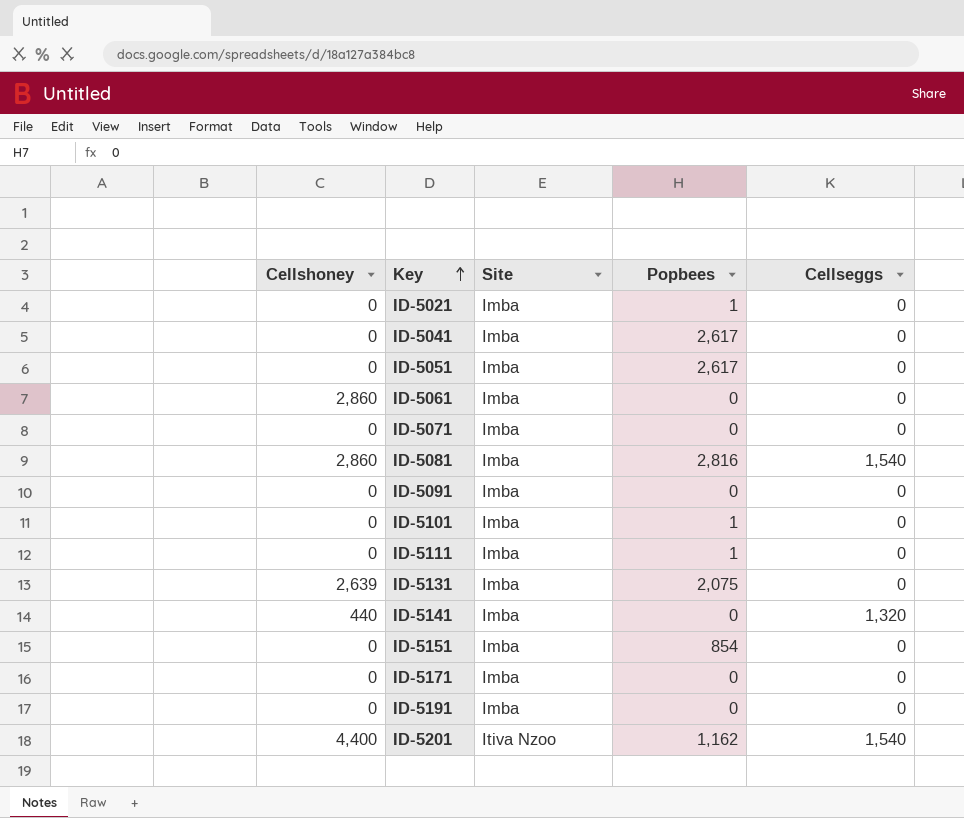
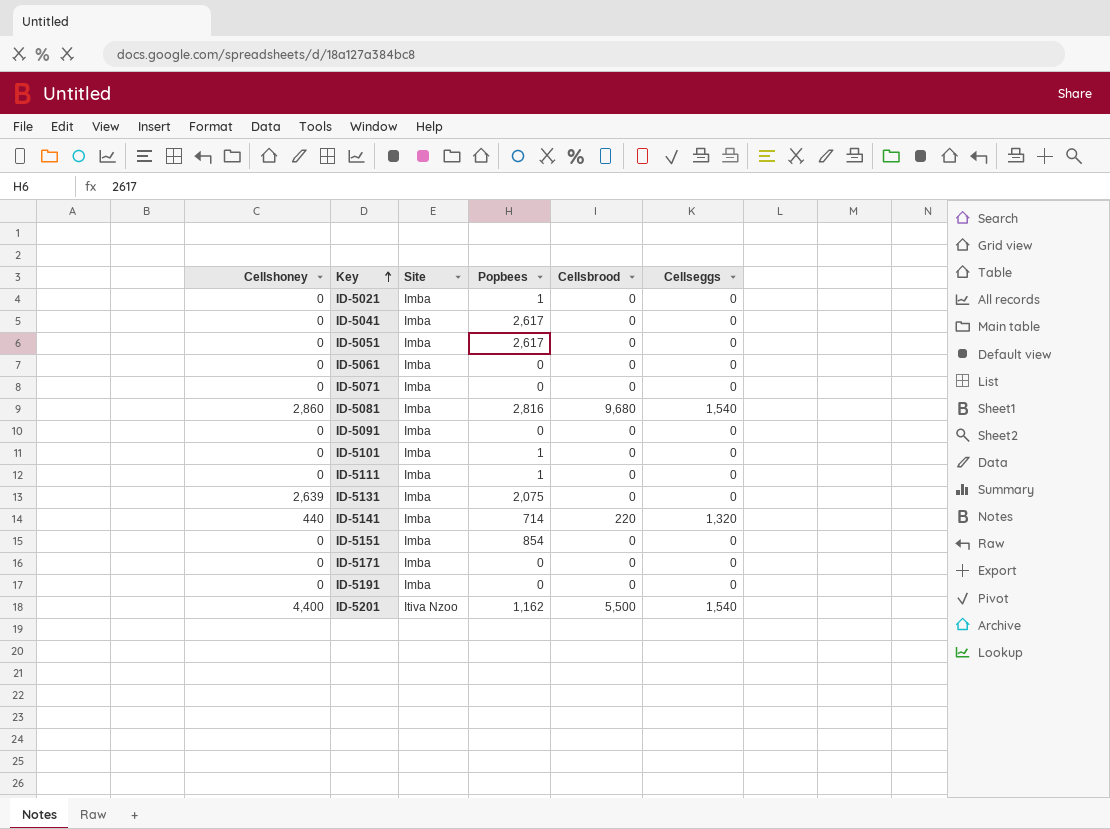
column Cellsbrood | position: none -> 5
ID-5061 | Cellshoney: 2,860 -> 0
ID-5141 | Popbees: 0 -> 714

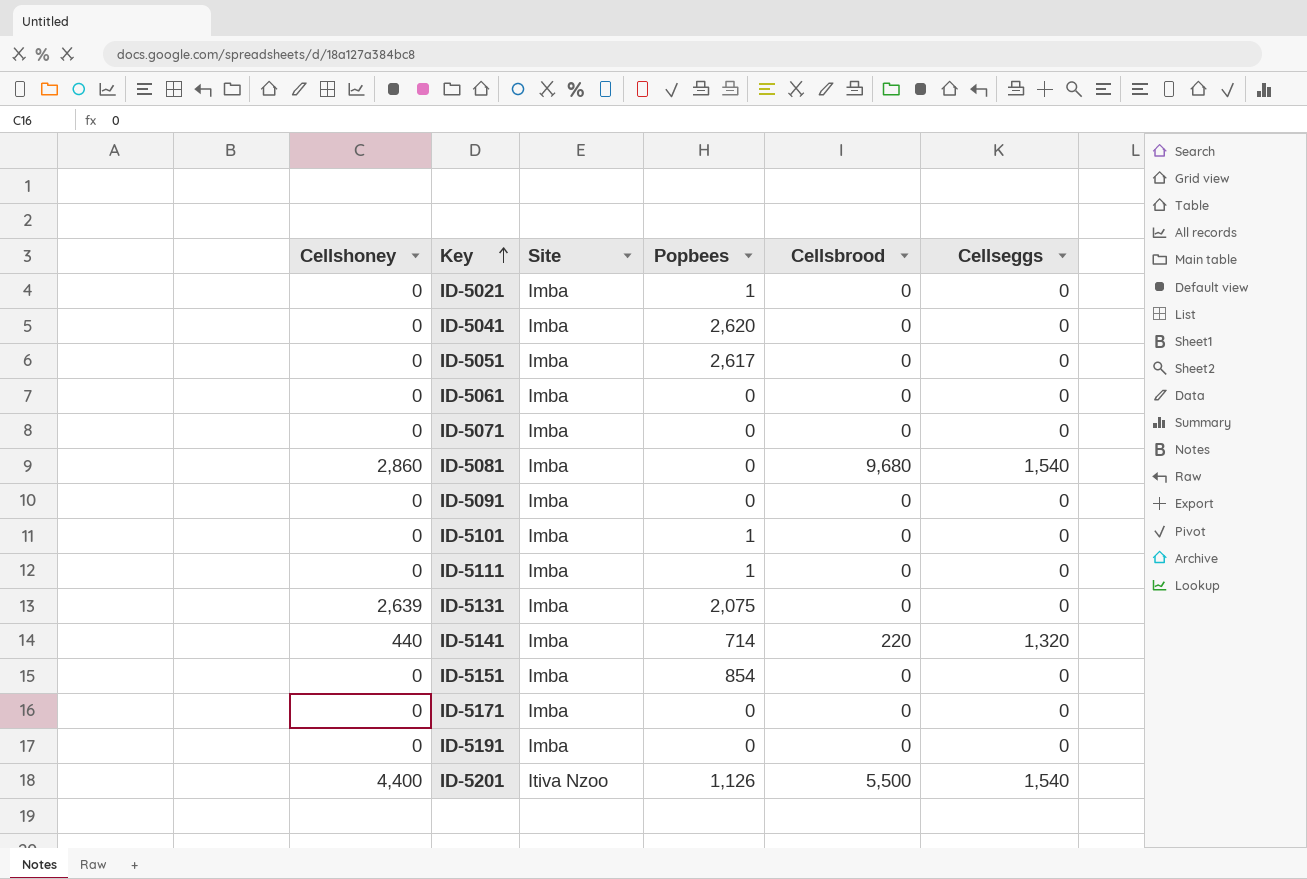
ID-5041 | Popbees: 2,617 -> 2,620
ID-5081 | Popbees: 2,816 -> 0
ID-5201 | Popbees: 1,162 -> 1,126

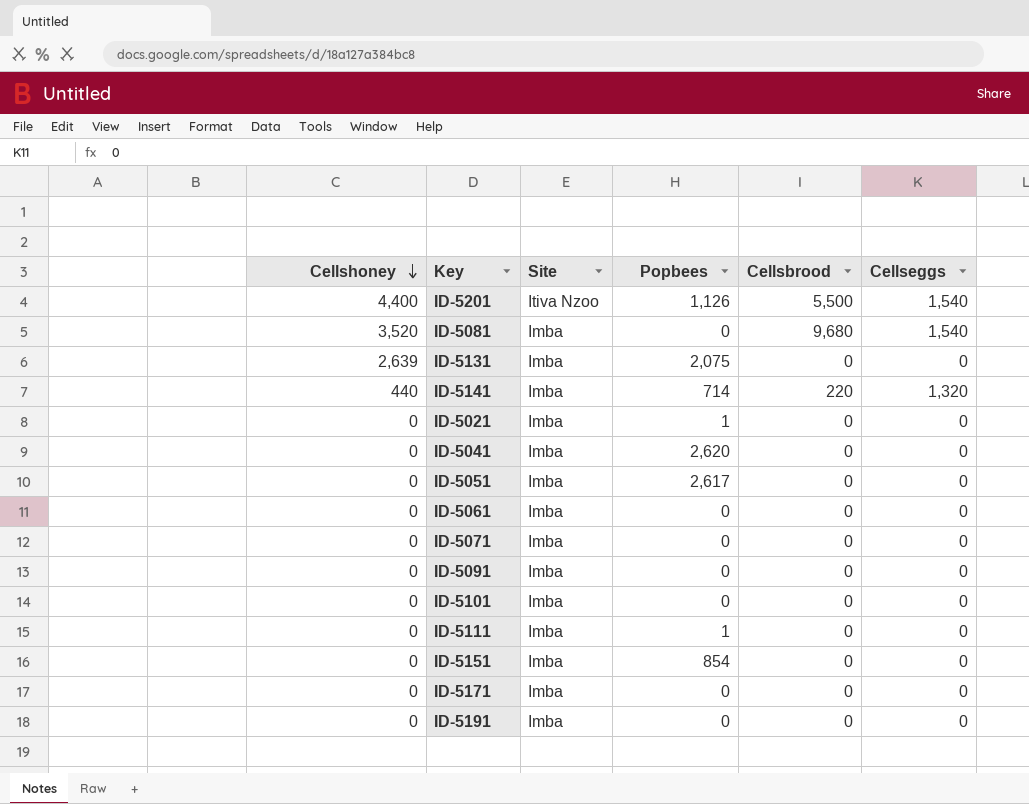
row order: Key ascending -> Cellshoney descending
ID-5081 | Cellshoney: 2,860 -> 3,520
ID-5101 | Popbees: 1 -> 0

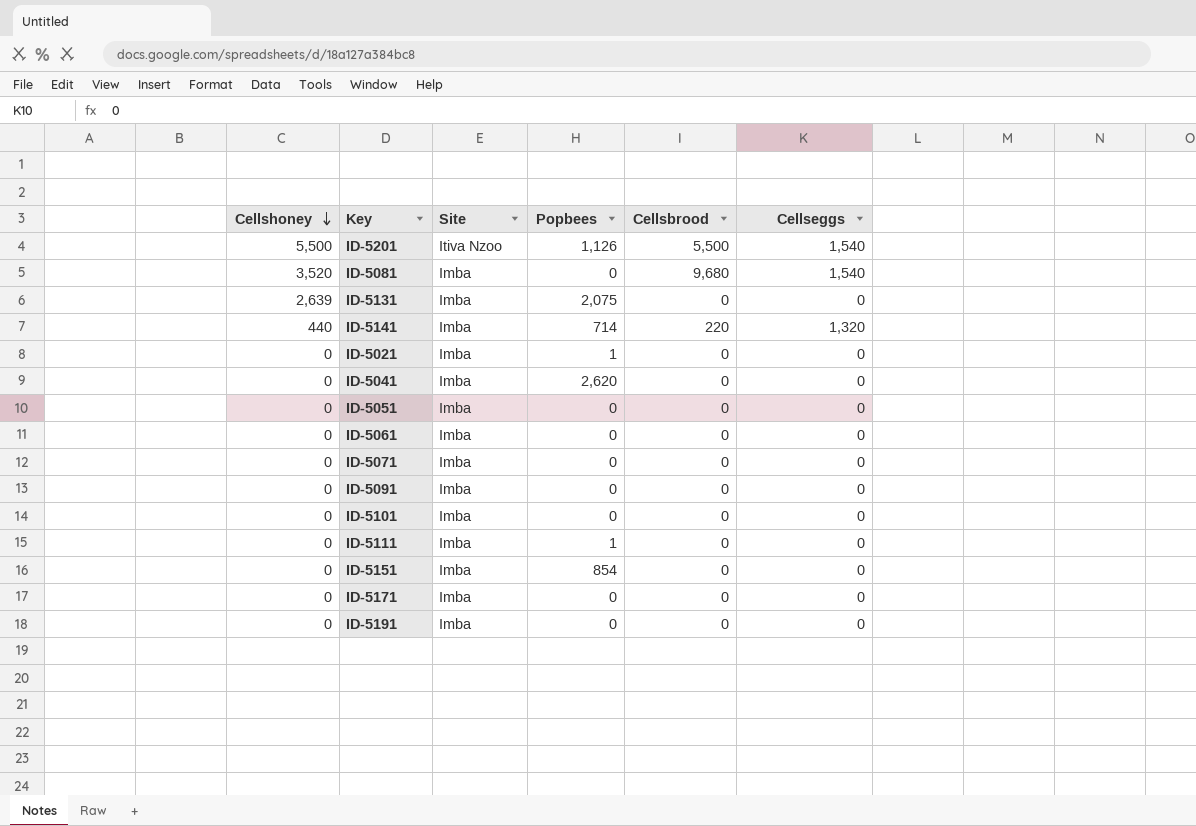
ID-5201 | Cellshoney: 4,400 -> 5,500
ID-5051 | Popbees: 2,617 -> 0

